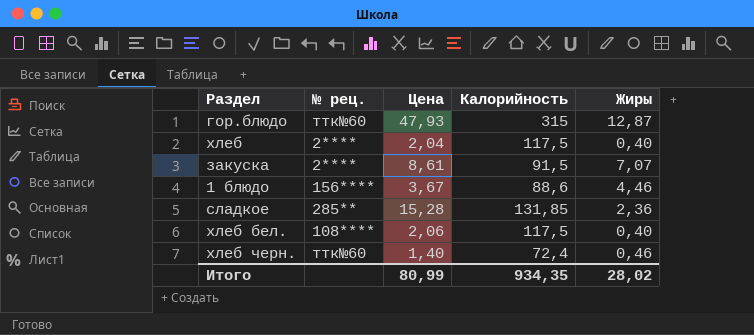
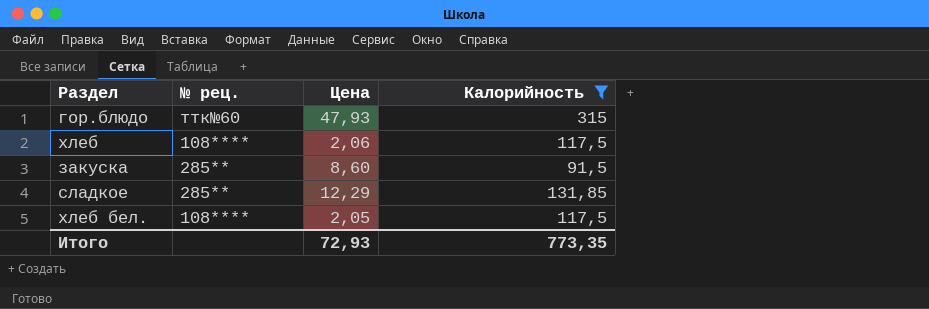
filter: none -> Калорийность >= 91,5
column Жиры | position: 5 -> none
хлеб | № рец.: 2**** -> 108****
хлеб | Цена: 2,04 -> 2,06
закуска | № рец.: 2**** -> 285**
закуска | Цена: 8,61 -> 8,60
сладкое | Цена: 15,28 -> 12,29
хлеб бел. | Цена: 2,06 -> 2,05
Итого | Цена: 80,99 -> 72,93
Итого | Калорийность: 934,35 -> 773,35

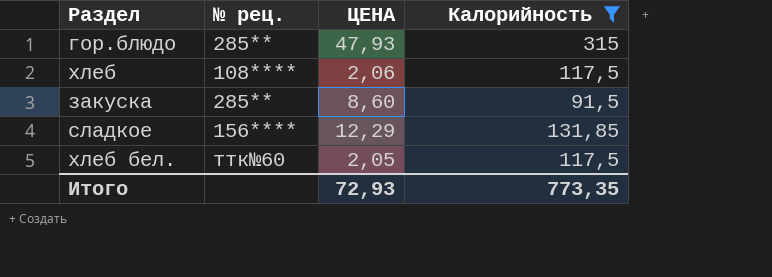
column name: Цена -> ЦЕНА
гор.блюдо | № рец.: ттк№60 -> 285**
сладкое | № рец.: 285** -> 156****
хлеб бел. | № рец.: 108**** -> ттк№60

